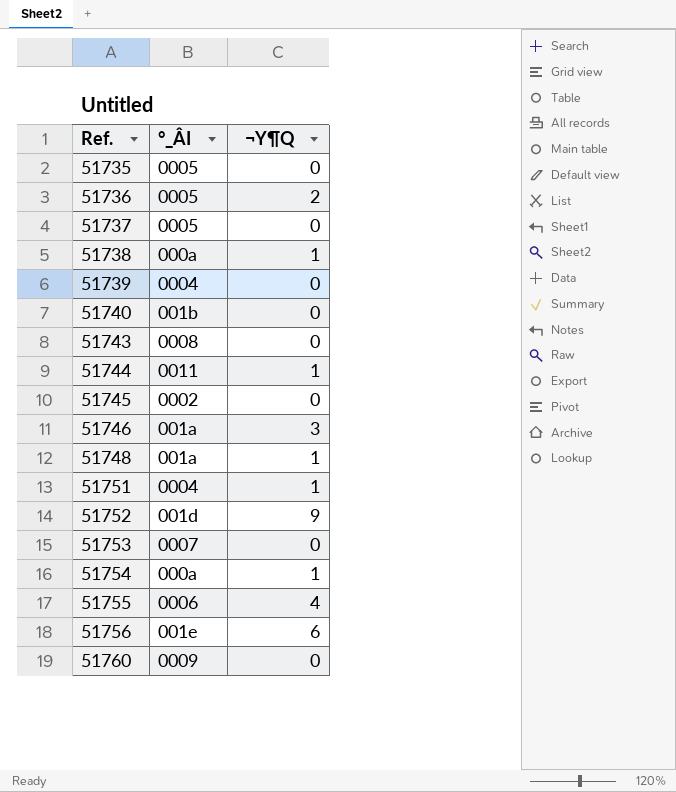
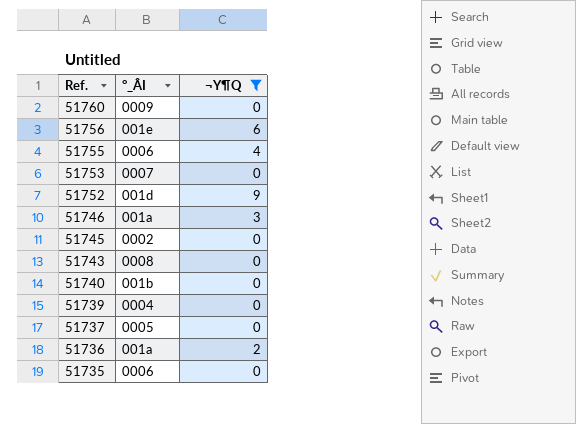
filter: none -> ¬Y¶Q != 1
row order: Ref. ascending -> Ref. descending
51736 | °_ÂI: 0005 -> 001a
51735 | °_ÂI: 0005 -> 0006

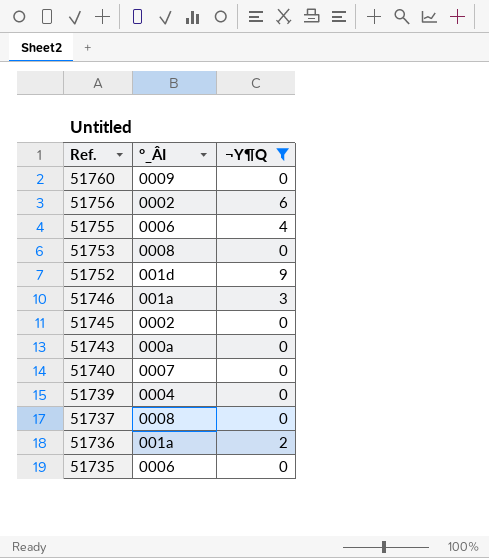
51756 | °_ÂI: 001e -> 0002
51753 | °_ÂI: 0007 -> 0008
51743 | °_ÂI: 0008 -> 000a
51740 | °_ÂI: 001b -> 0007
51737 | °_ÂI: 0005 -> 0008

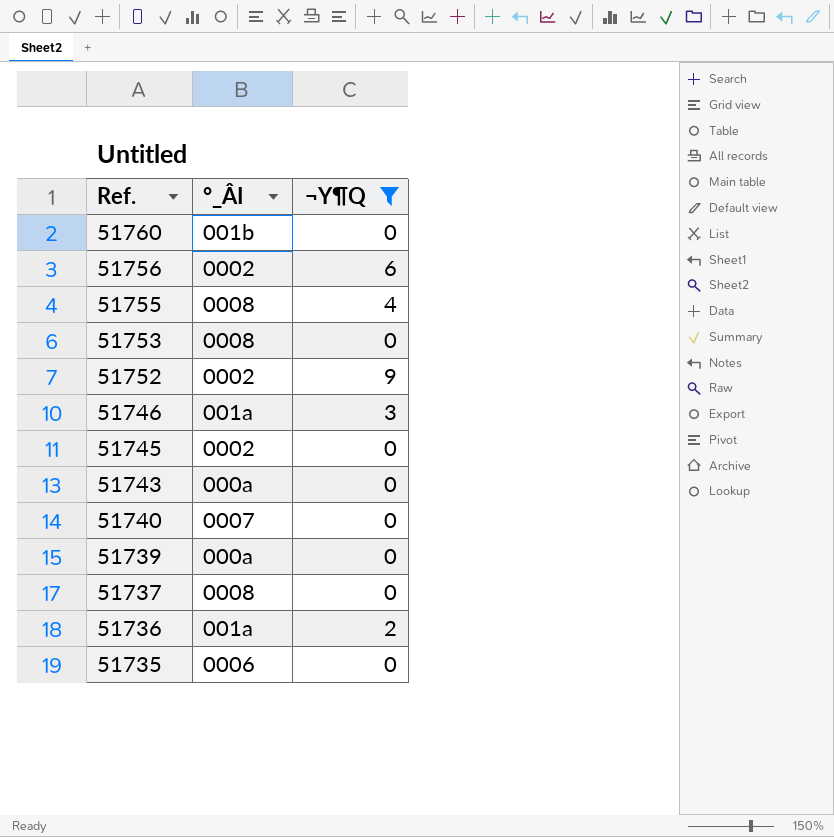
51760 | °_ÂI: 0009 -> 001b
51755 | °_ÂI: 0006 -> 0008
51752 | °_ÂI: 001d -> 0002
51739 | °_ÂI: 0004 -> 000a

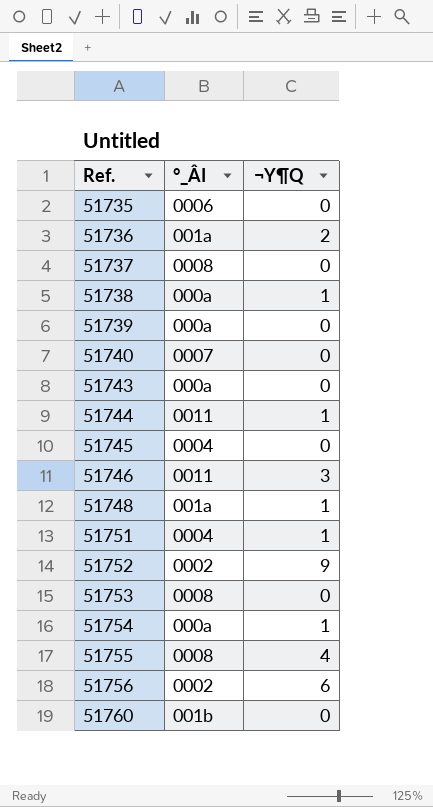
filter: ¬Y¶Q != 1 -> none
row order: Ref. descending -> Ref. ascending
51745 | °_ÂI: 0002 -> 0004
51746 | °_ÂI: 001a -> 0011

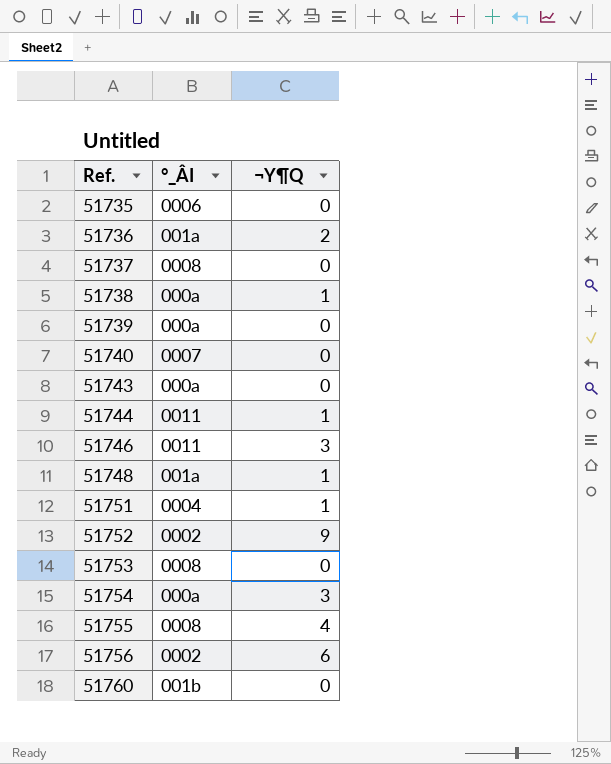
row 51745: 0004 | 0 -> none
51754 | ¬Y¶Q: 1 -> 3

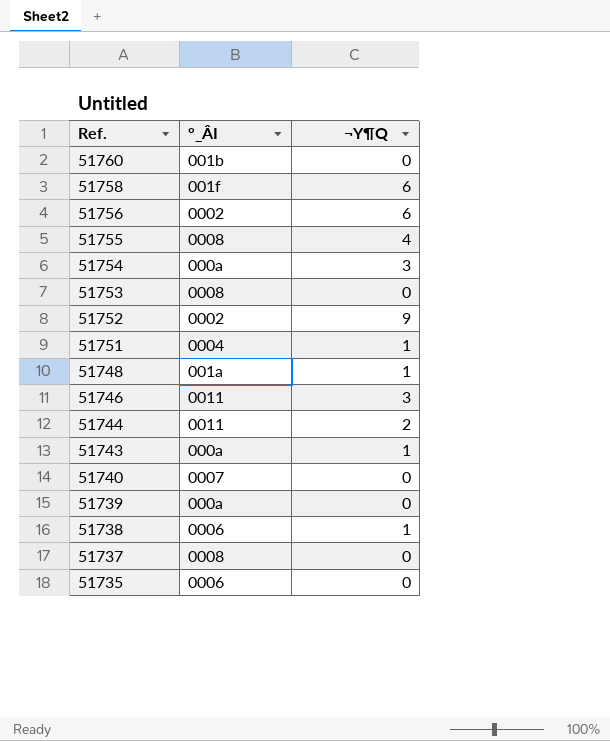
row order: Ref. ascending -> Ref. descending
row 51736: 001a | 2 -> none
row 51758: none -> 001f | 6
51744 | ¬Y¶Q: 1 -> 2
51743 | ¬Y¶Q: 0 -> 1
51738 | °_ÂI: 000a -> 0006

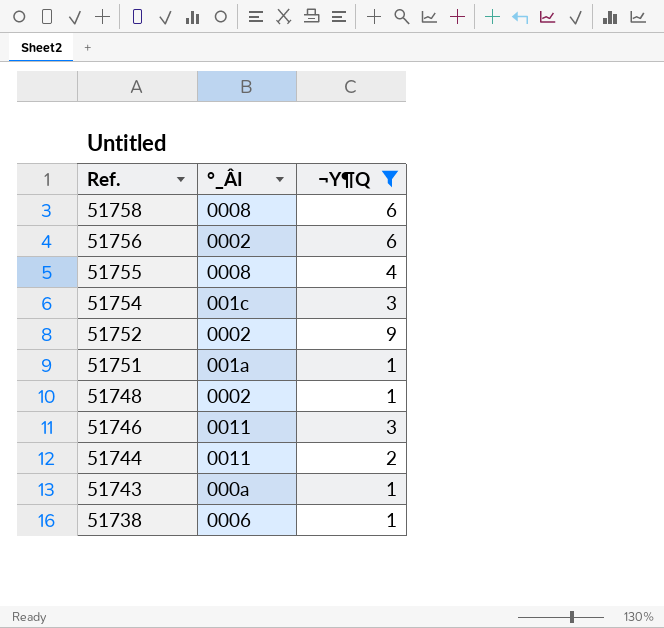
filter: none -> ¬Y¶Q != 0
51758 | °_ÂI: 001f -> 0008
51754 | °_ÂI: 000a -> 001c
51751 | °_ÂI: 0004 -> 001a
51748 | °_ÂI: 001a -> 0002

